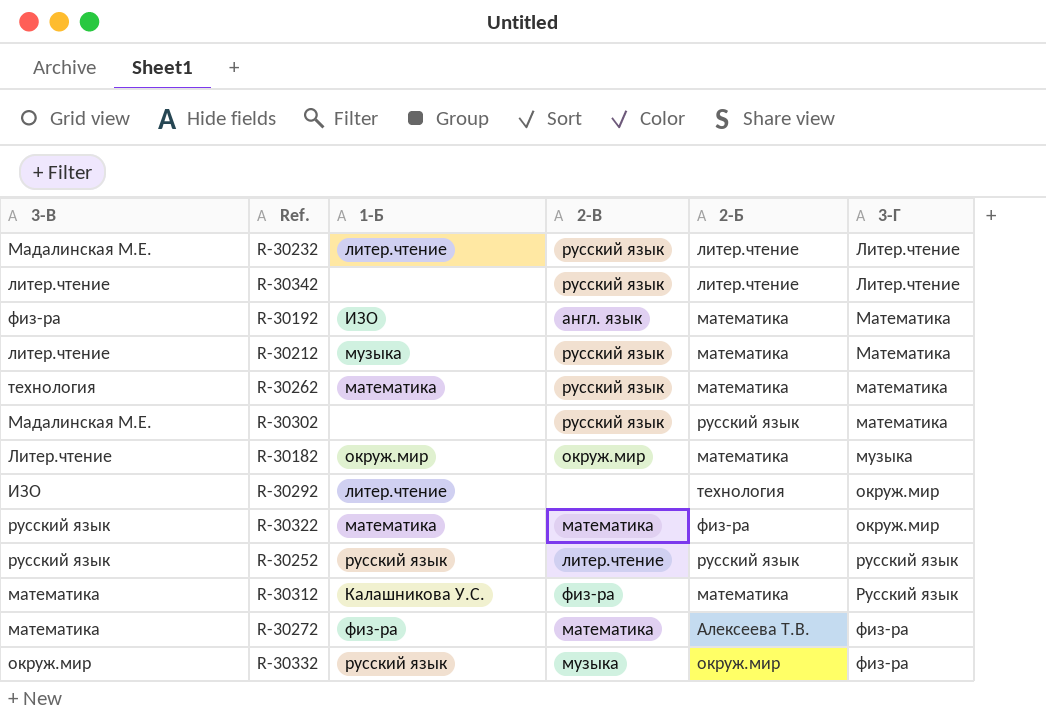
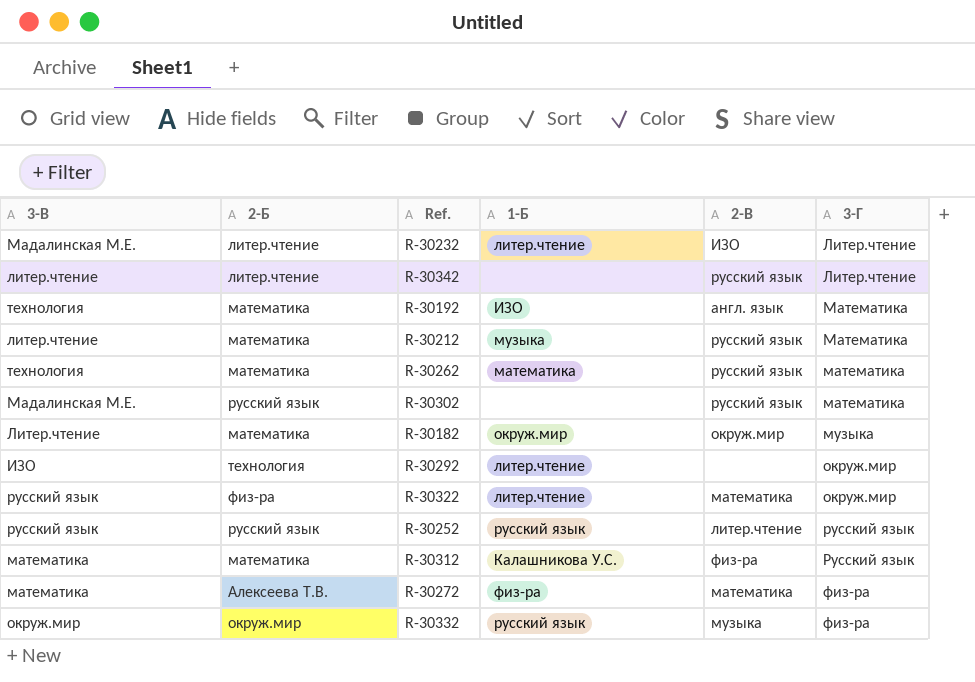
column 2-Б | position: 5 -> 2
R-30232 | 2-В: русский язык -> ИЗО
R-30192 | 3-В: физ-ра -> технология
R-30322 | 1-Б: математика -> литер.чтение

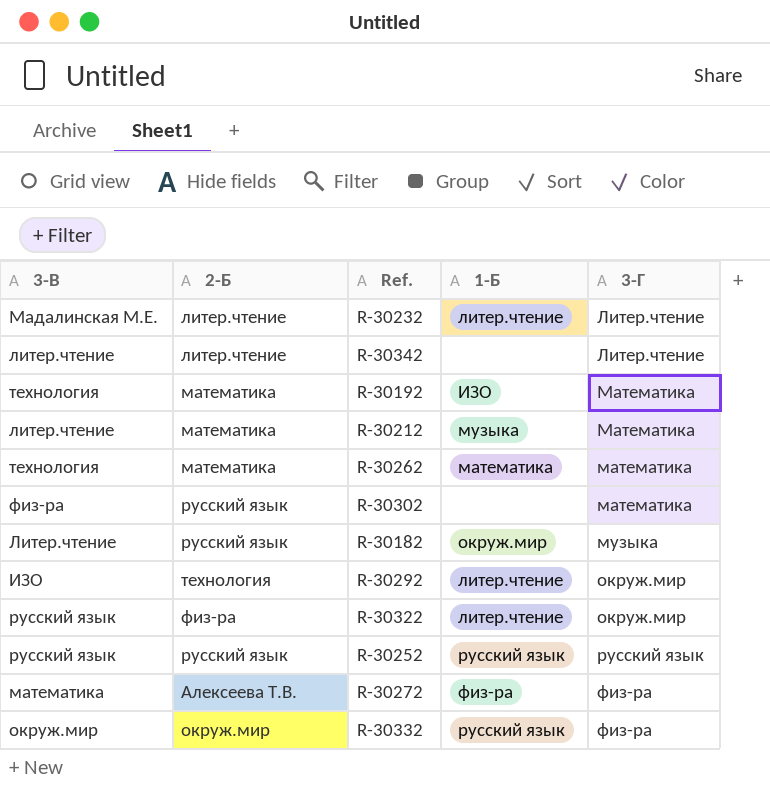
column 2-В | position: 5 -> none
row R-30312: математика | математика | Калашникова У.С. | физ-ра | Русский язык -> none
R-30302 | 3-В: Мадалинская М.Е. -> физ-ра
R-30182 | 2-Б: математика -> русский язык

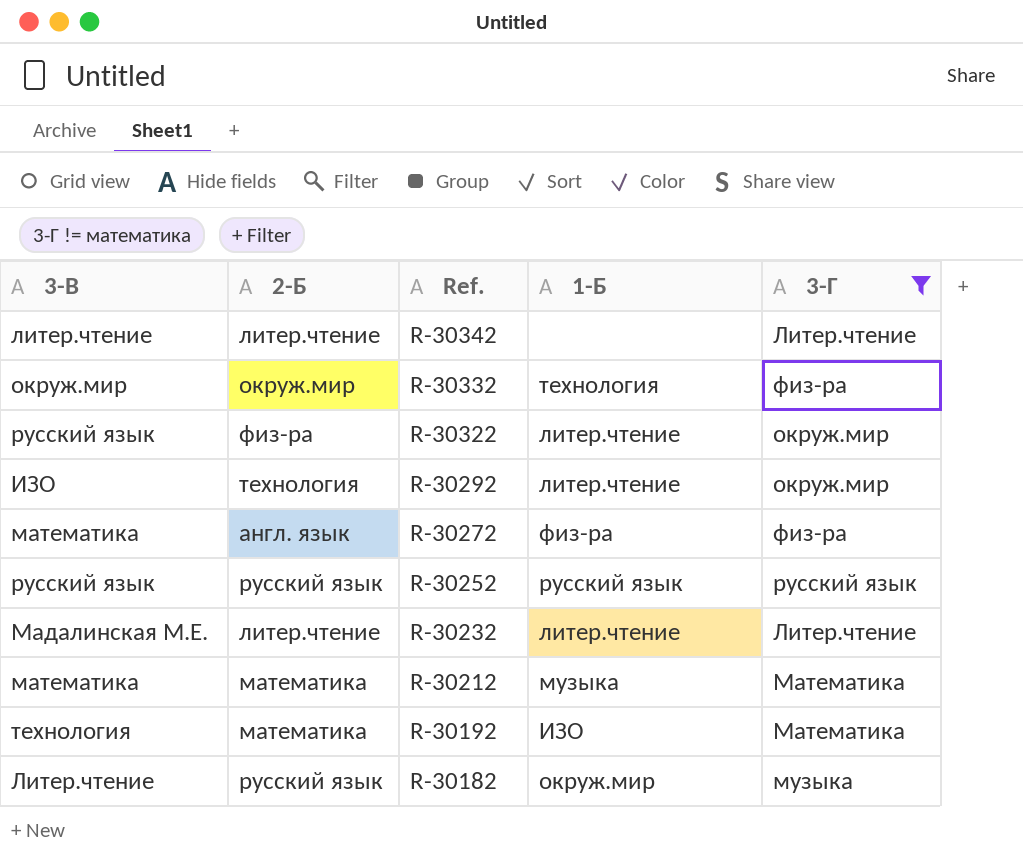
filter: none -> 3-Г != математика
row order: 3-Г ascending -> Ref. descending
R-30332 | 1-Б: русский язык -> технология
R-30272 | 2-Б: Алексеева Т.В. -> англ. язык
R-30212 | 3-В: литер.чтение -> математика

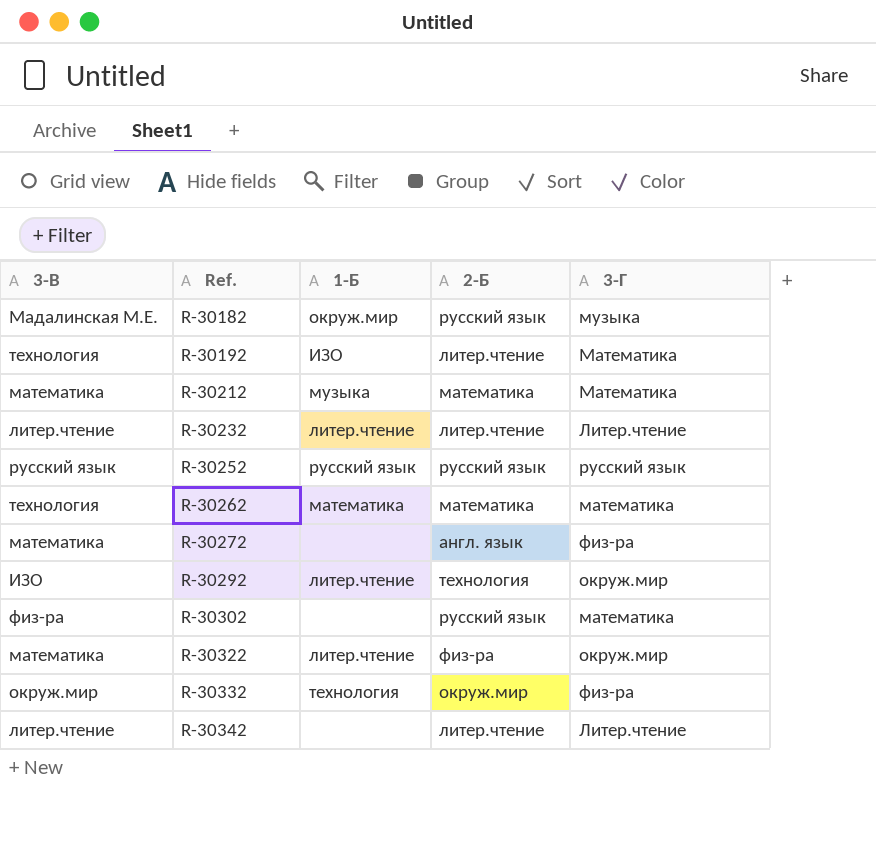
filter: 3-Г != математика -> none
row order: Ref. descending -> Ref. ascending
column 2-Б | position: 2 -> 4
R-30182 | 3-В: Литер.чтение -> Мадалинская М.Е.
R-30192 | 2-Б: математика -> литер.чтение
R-30232 | 3-В: Мадалинская М.Е. -> литер.чтение
R-30272 | 1-Б: физ-ра -> none
R-30322 | 3-В: русский язык -> математика

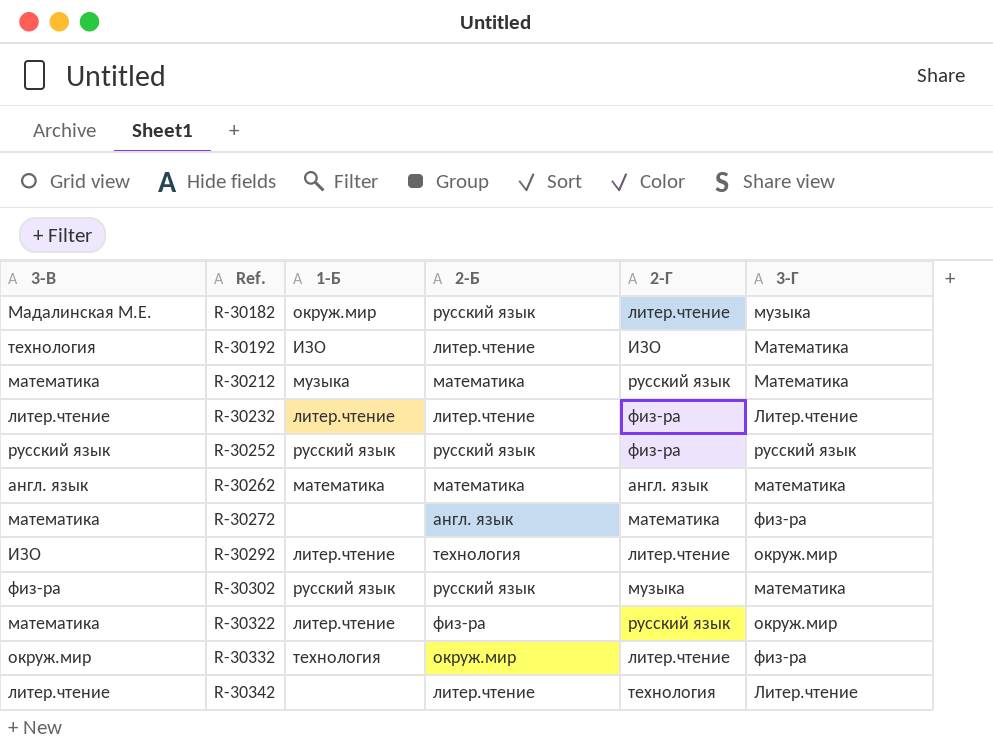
column 2-Г | position: none -> 5
R-30262 | 3-В: технология -> англ. язык
R-30302 | 1-Б: none -> русский язык

